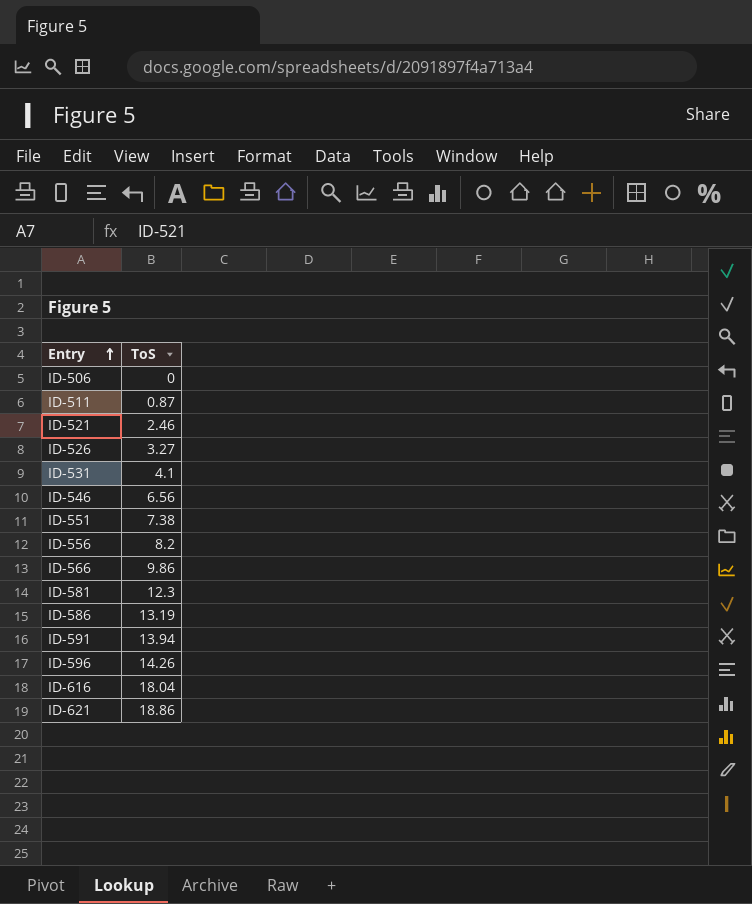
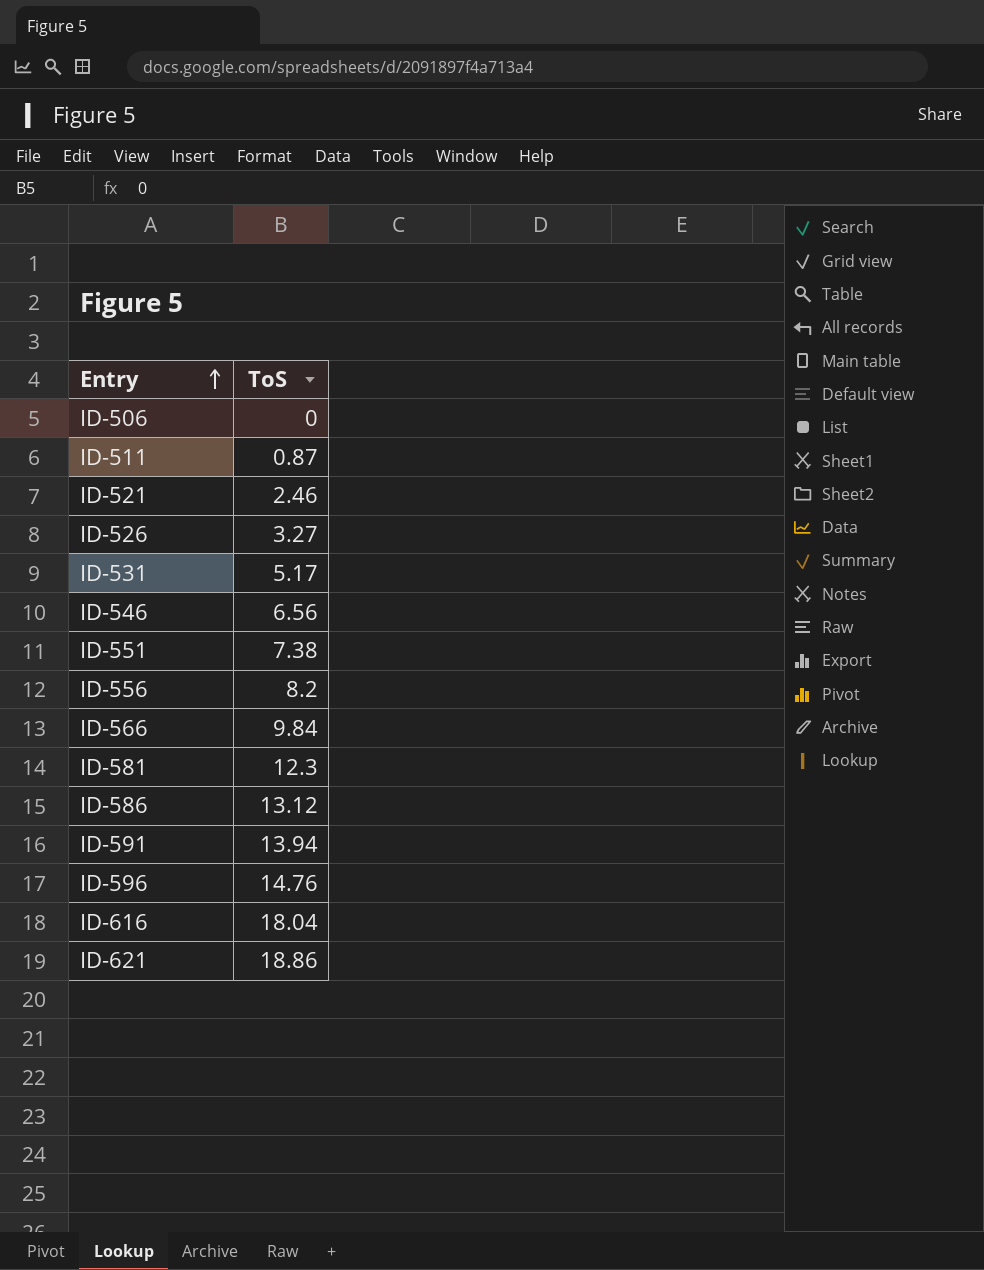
ID-531 | ToS: 4.1 -> 5.17
ID-566 | ToS: 9.86 -> 9.84
ID-586 | ToS: 13.19 -> 13.12
ID-596 | ToS: 14.26 -> 14.76

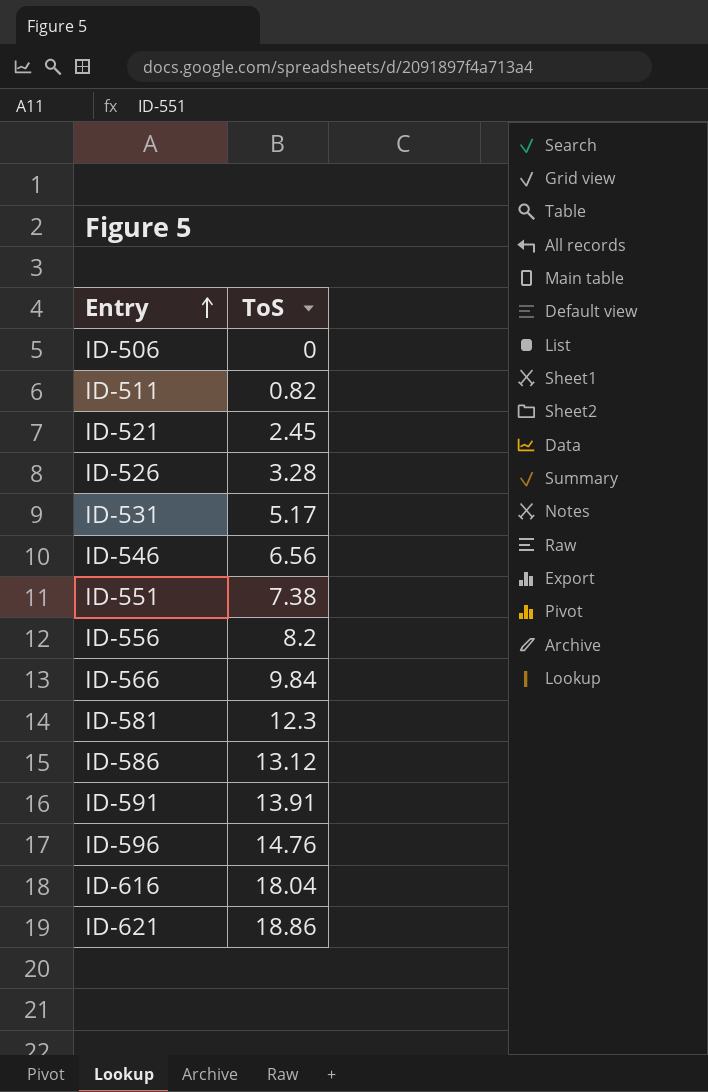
ID-511 | ToS: 0.87 -> 0.82
ID-521 | ToS: 2.46 -> 2.45
ID-526 | ToS: 3.27 -> 3.28
ID-591 | ToS: 13.94 -> 13.91

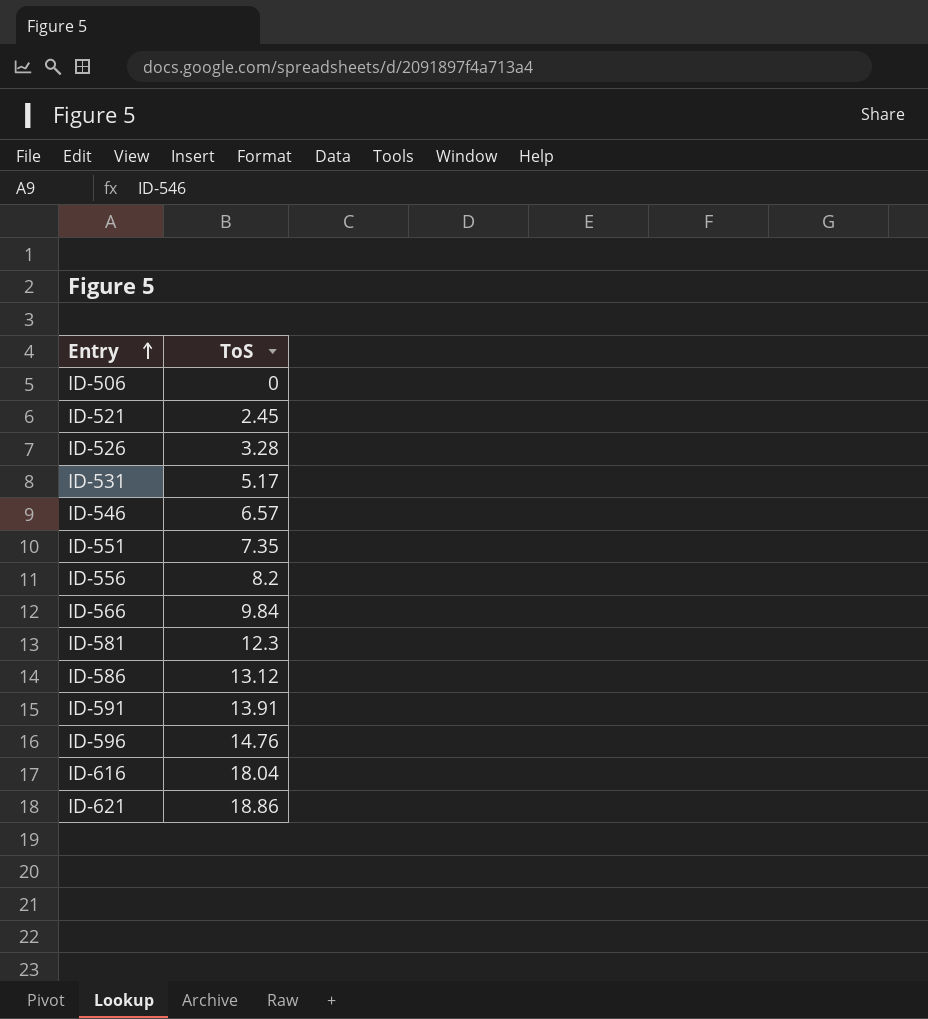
row ID-511: 0.82 -> none
ID-546 | ToS: 6.56 -> 6.57
ID-551 | ToS: 7.38 -> 7.35

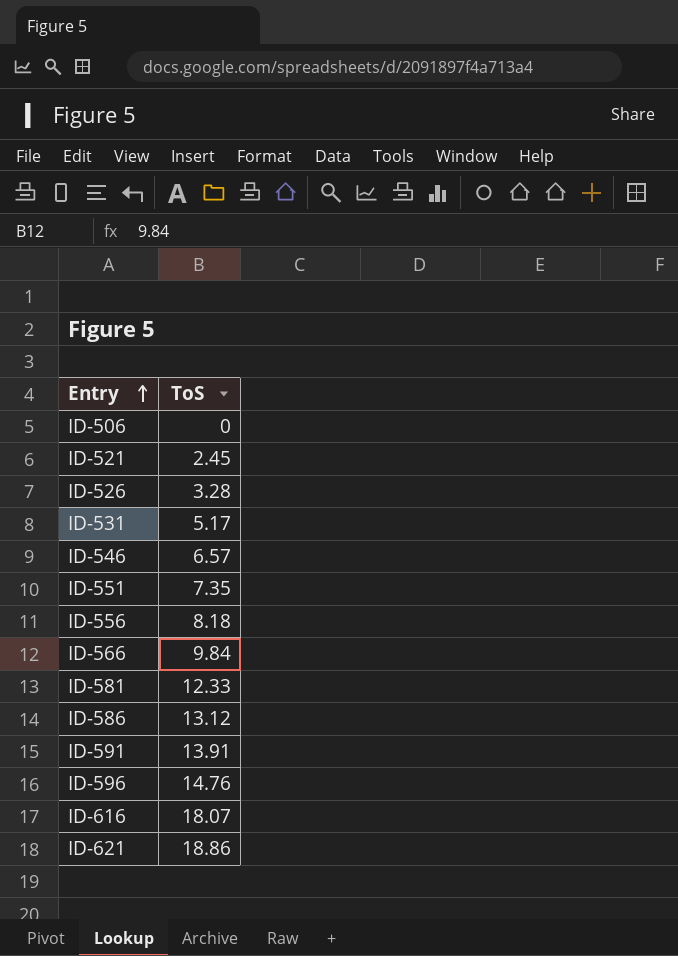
ID-556 | ToS: 8.2 -> 8.18
ID-581 | ToS: 12.3 -> 12.33
ID-616 | ToS: 18.04 -> 18.07

